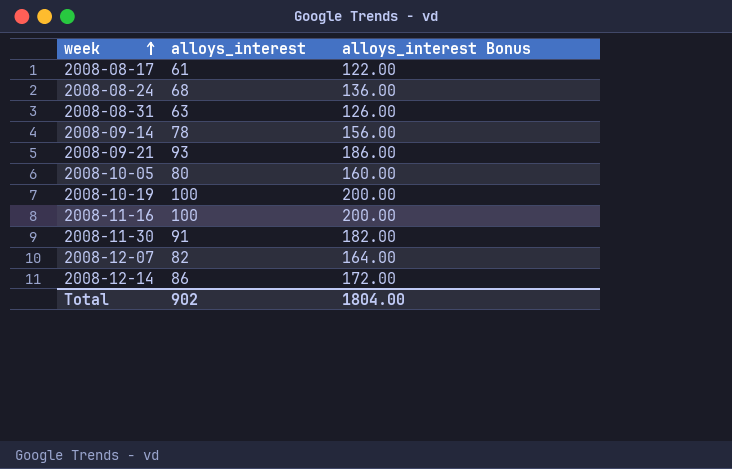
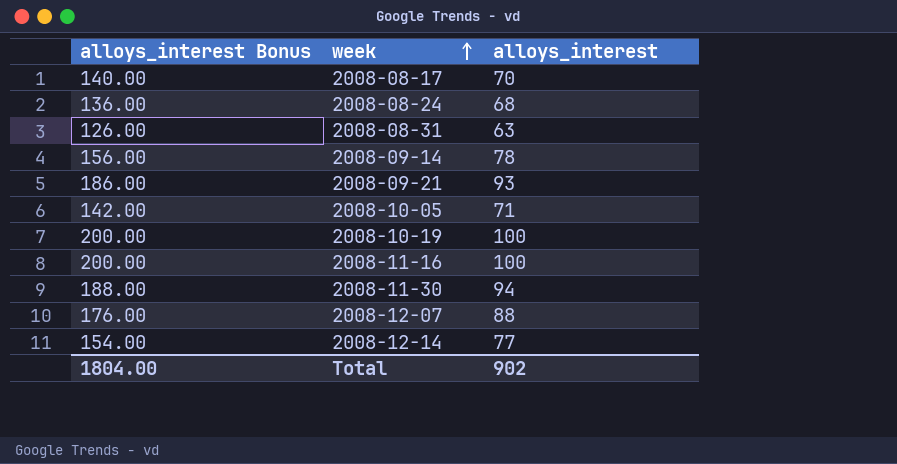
column alloys_interest Bonus | position: 3 -> 1
2008-08-17 | alloys_interest Bonus: 122.00 -> 140.00
2008-08-17 | alloys_interest: 61 -> 70
2008-10-05 | alloys_interest Bonus: 160.00 -> 142.00
2008-10-05 | alloys_interest: 80 -> 71
2008-11-30 | alloys_interest Bonus: 182.00 -> 188.00
2008-11-30 | alloys_interest: 91 -> 94
2008-12-07 | alloys_interest Bonus: 164.00 -> 176.00
2008-12-07 | alloys_interest: 82 -> 88
2008-12-14 | alloys_interest Bonus: 172.00 -> 154.00
2008-12-14 | alloys_interest: 86 -> 77

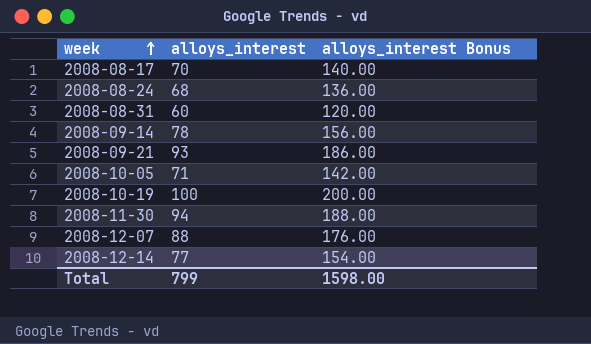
column alloys_interest Bonus | position: 1 -> 3
row 2008-11-16: 200.00 | 100 -> none
2008-08-31 | alloys_interest: 63 -> 60
2008-08-31 | alloys_interest Bonus: 126.00 -> 120.00
Total | alloys_interest: 902 -> 799
Total | alloys_interest Bonus: 1804.00 -> 1598.00

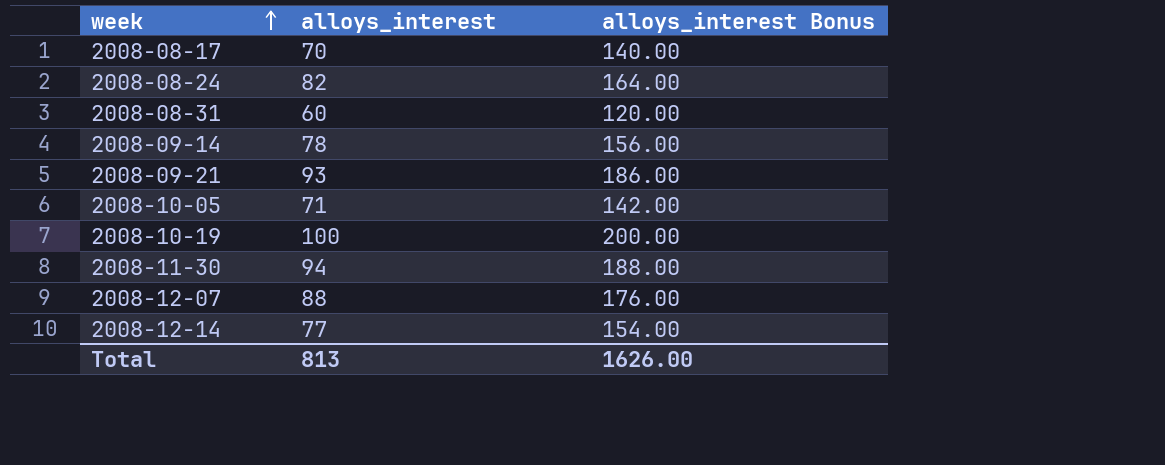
2008-08-24 | alloys_interest: 68 -> 82
2008-08-24 | alloys_interest Bonus: 136.00 -> 164.00
Total | alloys_interest: 799 -> 813
Total | alloys_interest Bonus: 1598.00 -> 1626.00

